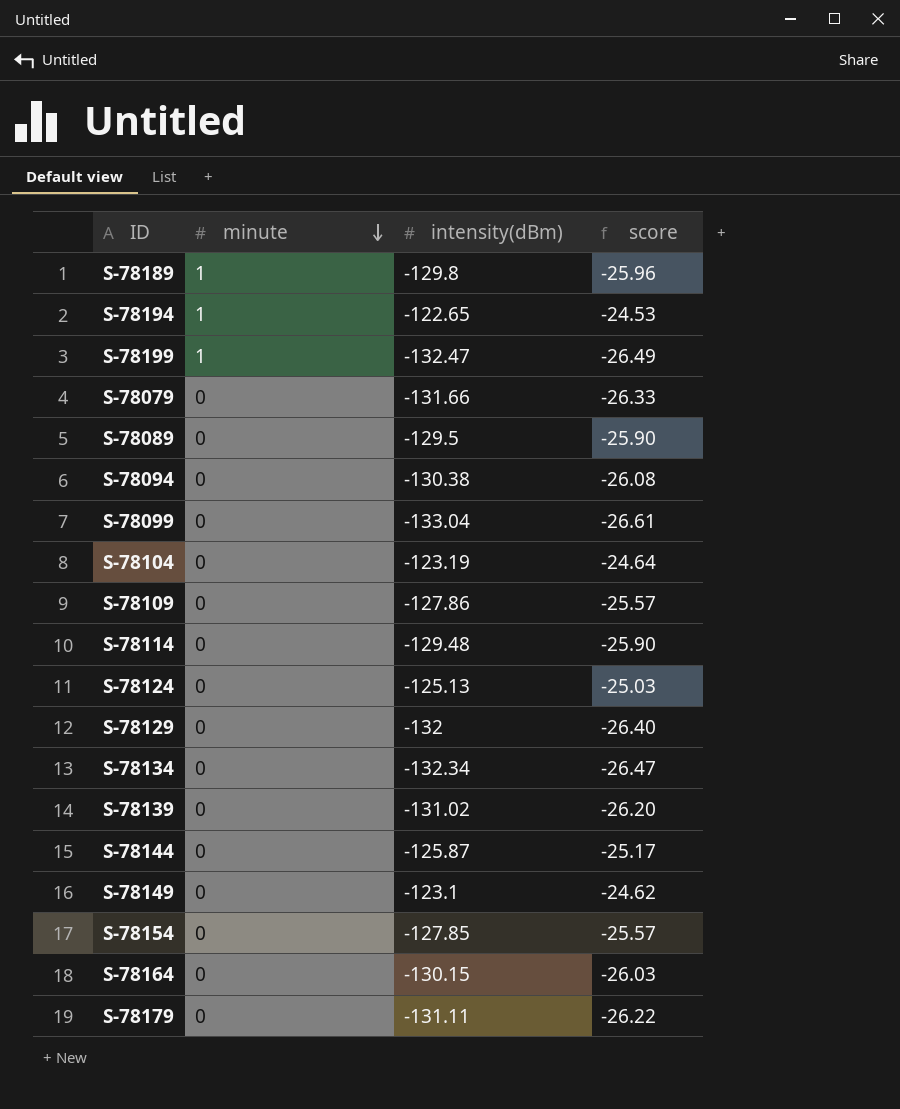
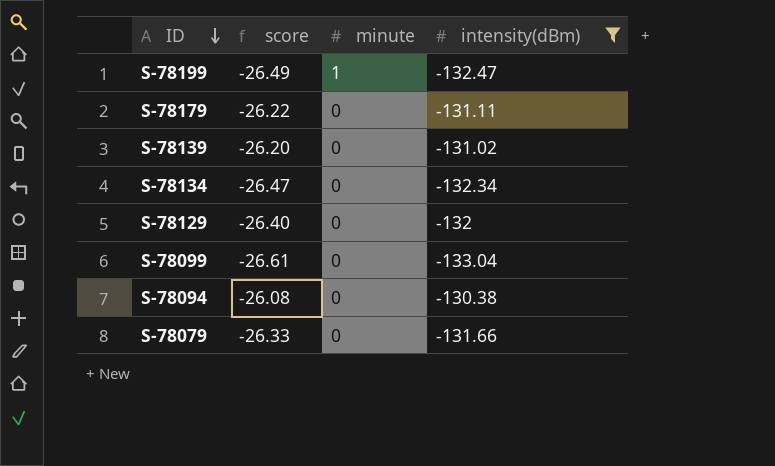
filter: none -> intensity(dBm) <= -130.38
row order: minute descending -> ID descending
column score | position: 4 -> 2

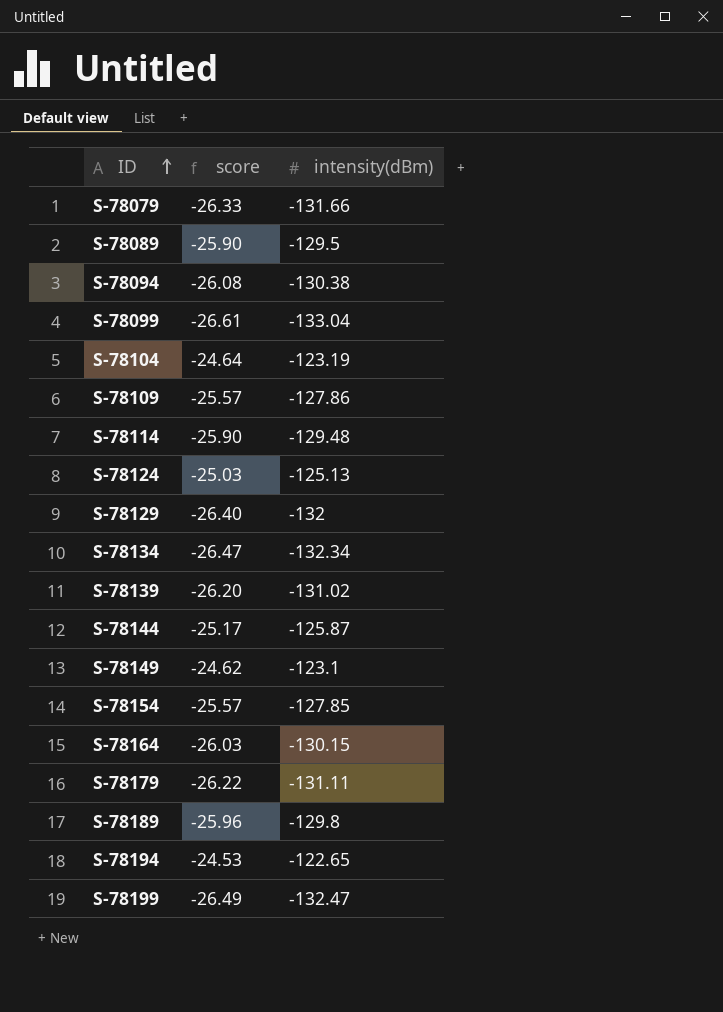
filter: intensity(dBm) <= -130.38 -> none
row order: ID descending -> ID ascending
column minute | position: 3 -> none

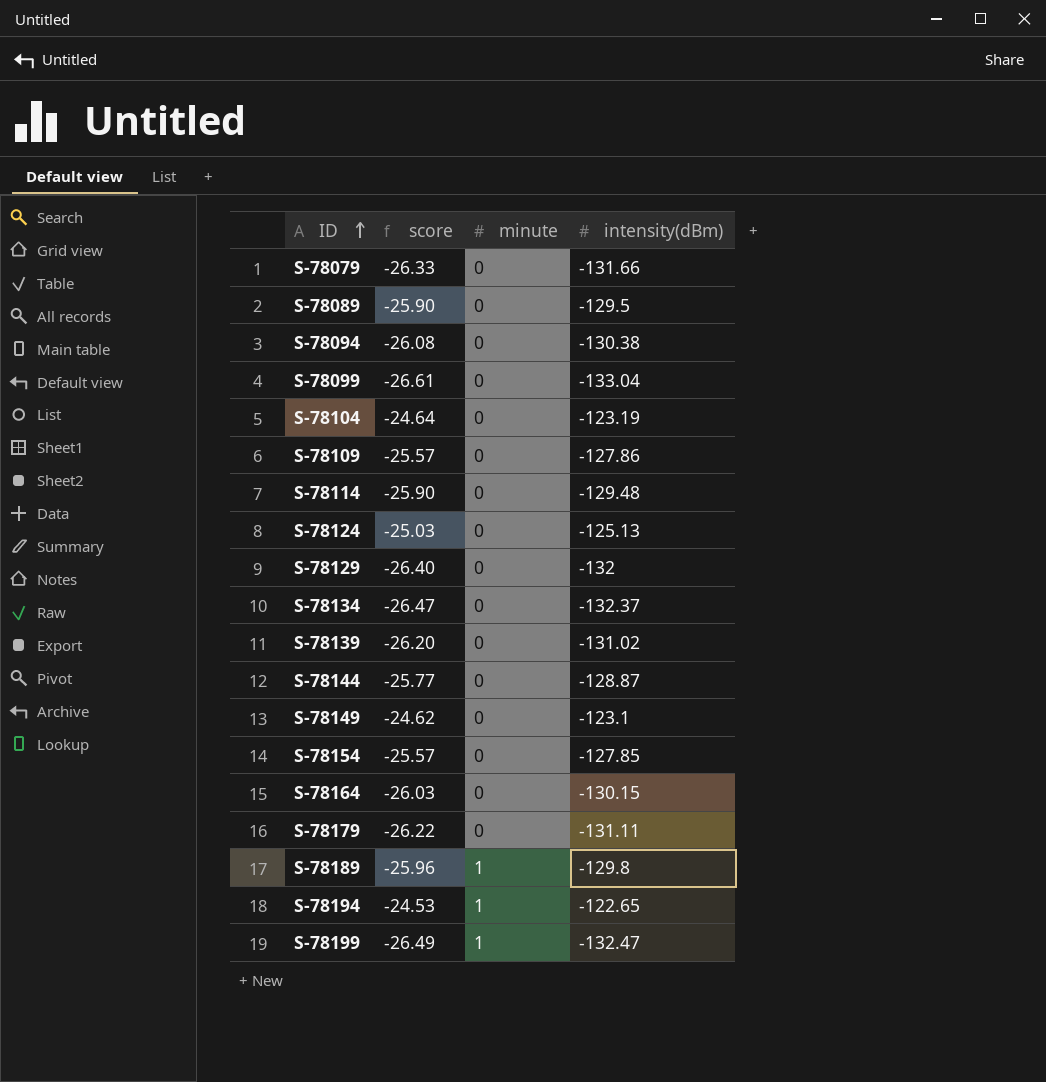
column minute | position: none -> 3
S-78134 | intensity(dBm): -132.34 -> -132.37
S-78144 | score: -25.17 -> -25.77
S-78144 | intensity(dBm): -125.87 -> -128.87

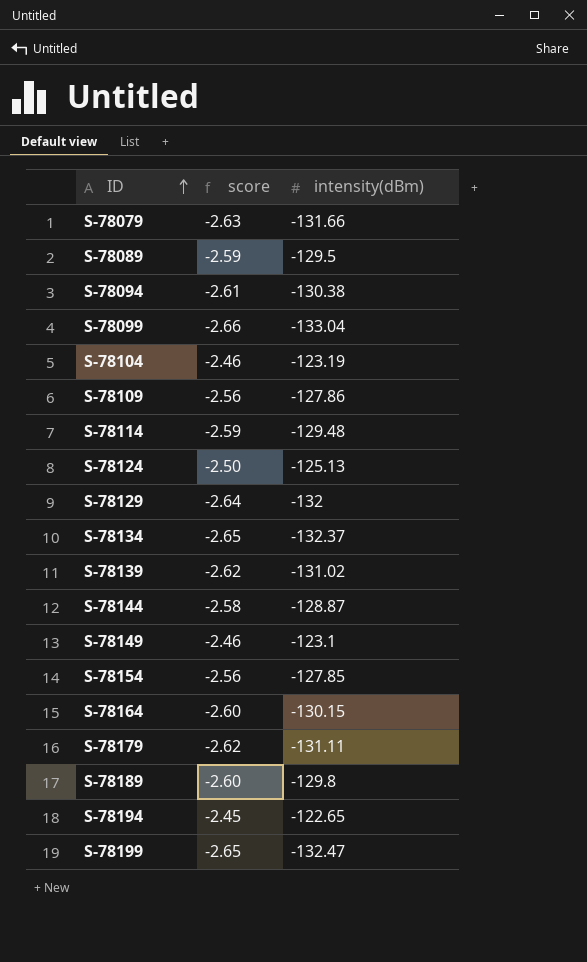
column minute | position: 3 -> none
column score | formula: [intensity(dBm)] * 0.2 -> [intensity(dBm)] * 0.02

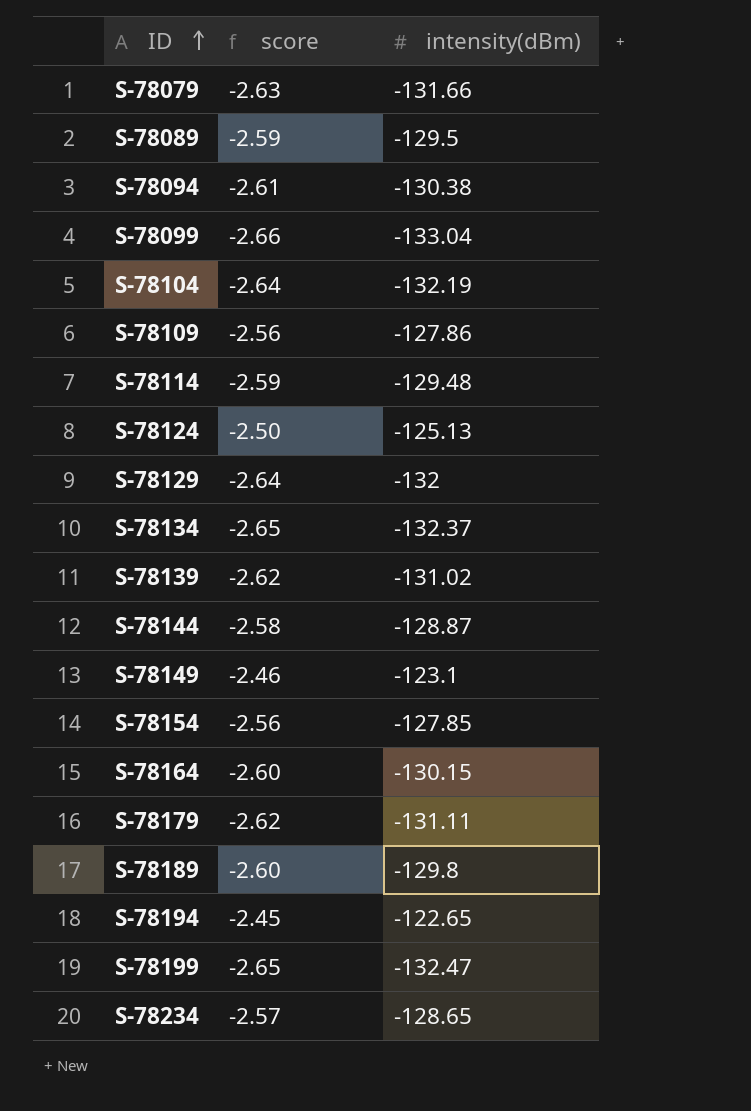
S-78104 | score: -2.46 -> -2.64
S-78104 | intensity(dBm): -123.19 -> -132.19
row S-78234: none -> -2.57 | -128.65

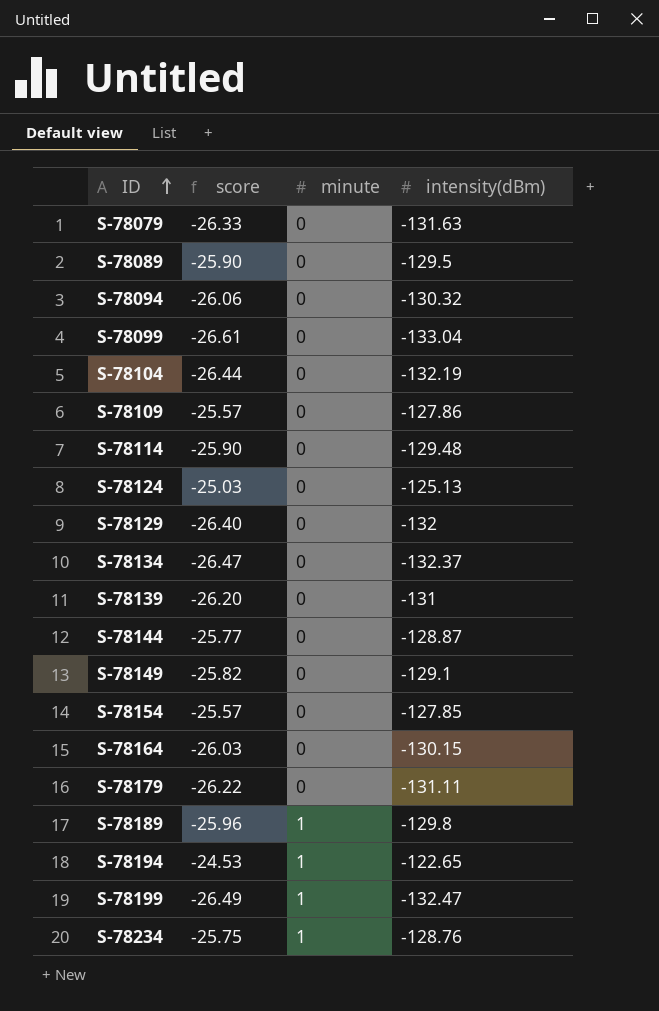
column score | formula: [intensity(dBm)] * 0.02 -> [intensity(dBm)] * 0.2
column minute | position: none -> 3
S-78079 | intensity(dBm): -131.66 -> -131.63
S-78094 | intensity(dBm): -130.38 -> -130.32
S-78139 | intensity(dBm): -131.02 -> -131
S-78149 | intensity(dBm): -123.1 -> -129.1
S-78234 | intensity(dBm): -128.65 -> -128.76

